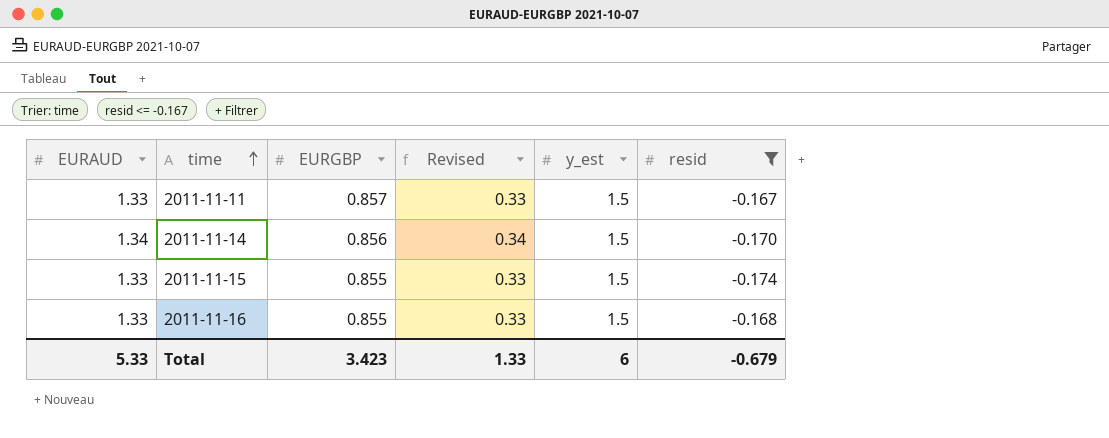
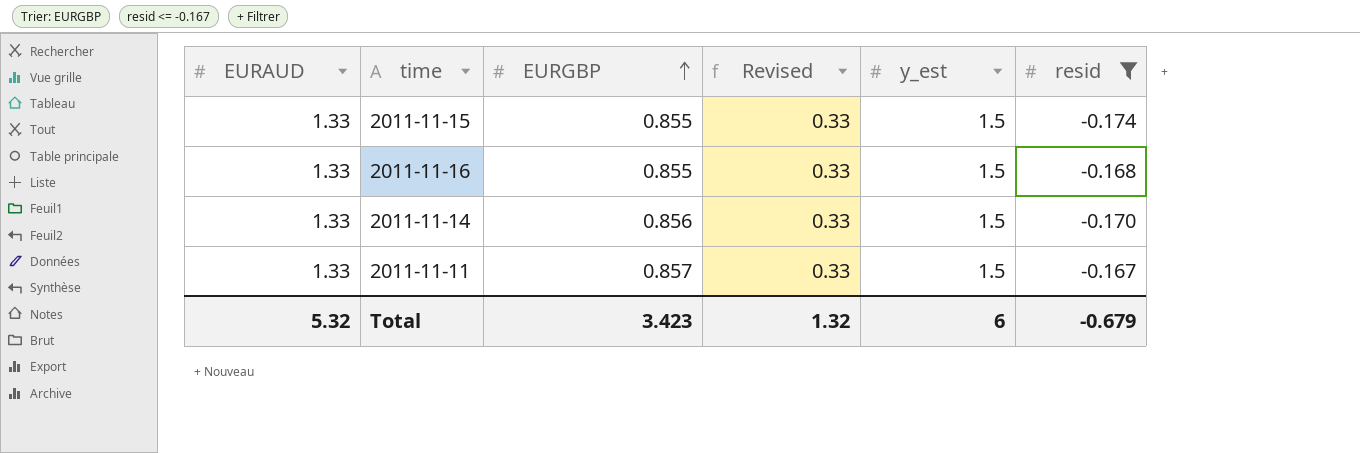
row order: time ascending -> EURGBP ascending
2011-11-14 | EURAUD: 1.34 -> 1.33
2011-11-14 | Revised: 0.34 -> 0.33
Total | EURAUD: 5.33 -> 5.32
Total | Revised: 1.33 -> 1.32

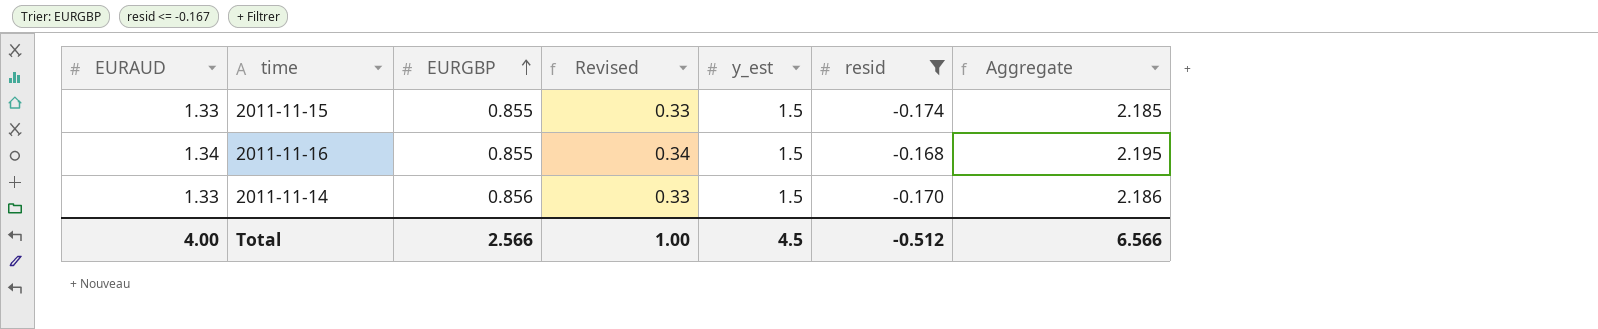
column Aggregate | formula: none -> [EURAUD] + [EURGBP]
row 2011-11-11: 1.33 | 0.857 | 0.33 | 1.5 | -0.167 -> none
2011-11-16 | EURAUD: 1.33 -> 1.34
2011-11-16 | Revised: 0.33 -> 0.34
Total | EURAUD: 5.32 -> 4.00
Total | EURGBP: 3.423 -> 2.566
Total | Revised: 1.32 -> 1.00
Total | y_est: 6 -> 4.5
Total | resid: -0.679 -> -0.512

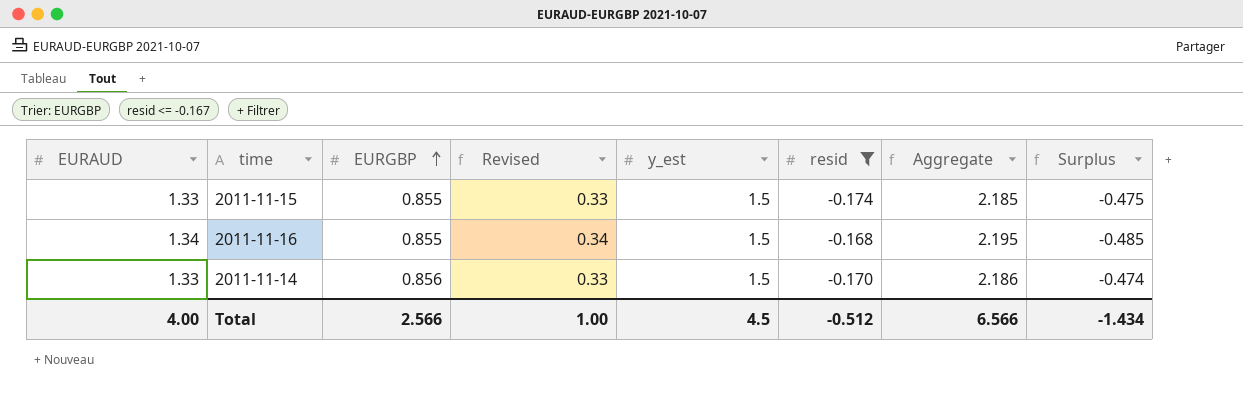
column Surplus | formula: none -> [EURGBP] - [EURAUD]

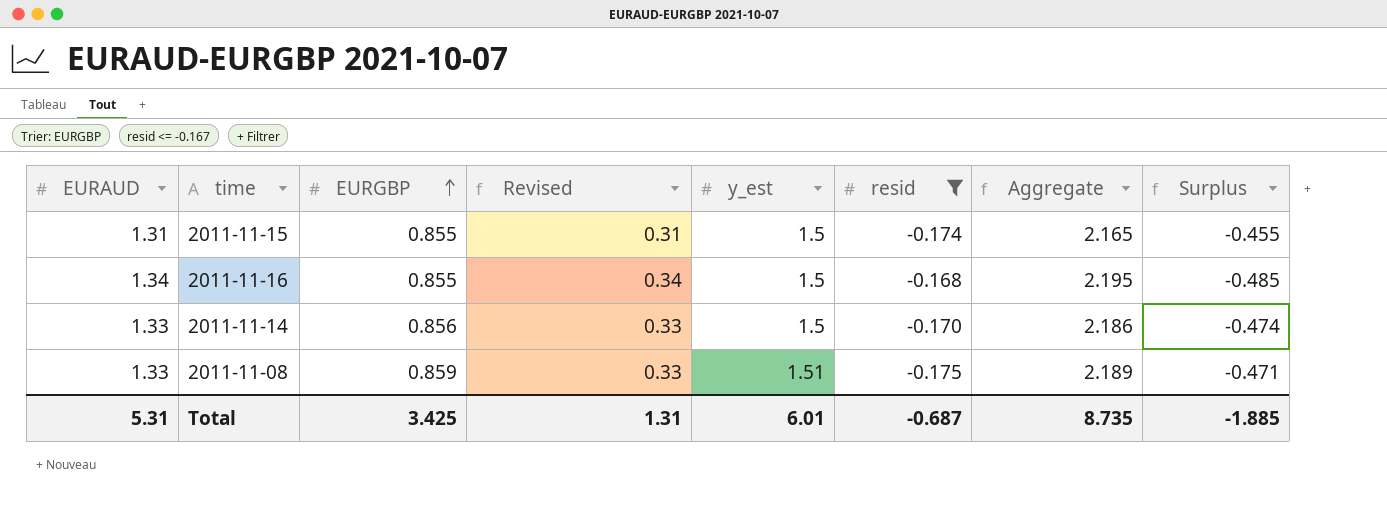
2011-11-15 | EURAUD: 1.33 -> 1.31
2011-11-15 | Revised: 0.33 -> 0.31
2011-11-15 | Aggregate: 2.185 -> 2.165
2011-11-15 | Surplus: -0.475 -> -0.455
row 2011-11-08: none -> 1.33 | 0.859 | 0.33 | 1.51 | -0.175 | 2.189 | -0.471
Total | EURAUD: 4.00 -> 5.31
Total | EURGBP: 2.566 -> 3.425
Total | Revised: 1.00 -> 1.31
Total | y_est: 4.5 -> 6.01
Total | resid: -0.512 -> -0.687
Total | Aggregate: 6.566 -> 8.735
Total | Surplus: -1.434 -> -1.885

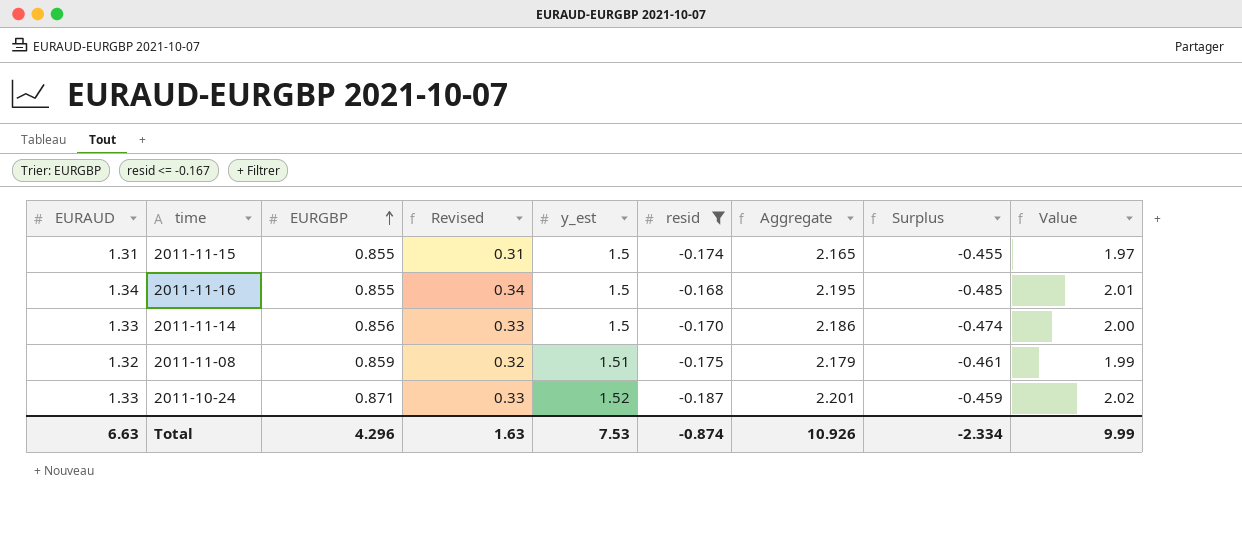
column Value | formula: none -> [EURAUD] * [y_est]
2011-11-08 | EURAUD: 1.33 -> 1.32
2011-11-08 | Revised: 0.33 -> 0.32
2011-11-08 | Aggregate: 2.189 -> 2.179
2011-11-08 | Surplus: -0.471 -> -0.461
row 2011-10-24: none -> 1.33 | 0.871 | 0.33 | 1.52 | -0.187 | 2.201 | -0.459 | 2.02
Total | EURAUD: 5.31 -> 6.63
Total | EURGBP: 3.425 -> 4.296
Total | Revised: 1.31 -> 1.63
Total | y_est: 6.01 -> 7.53
Total | resid: -0.687 -> -0.874
Total | Aggregate: 8.735 -> 10.926
Total | Surplus: -1.885 -> -2.334

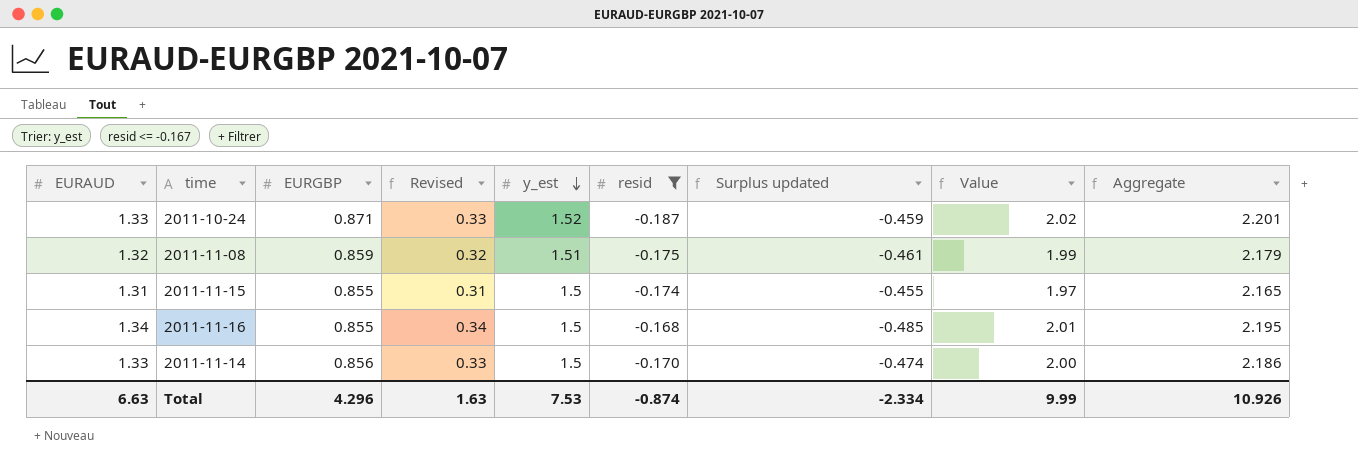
row order: EURGBP ascending -> y_est descending
column name: Surplus -> Surplus updated
column Aggregate | position: 7 -> 9

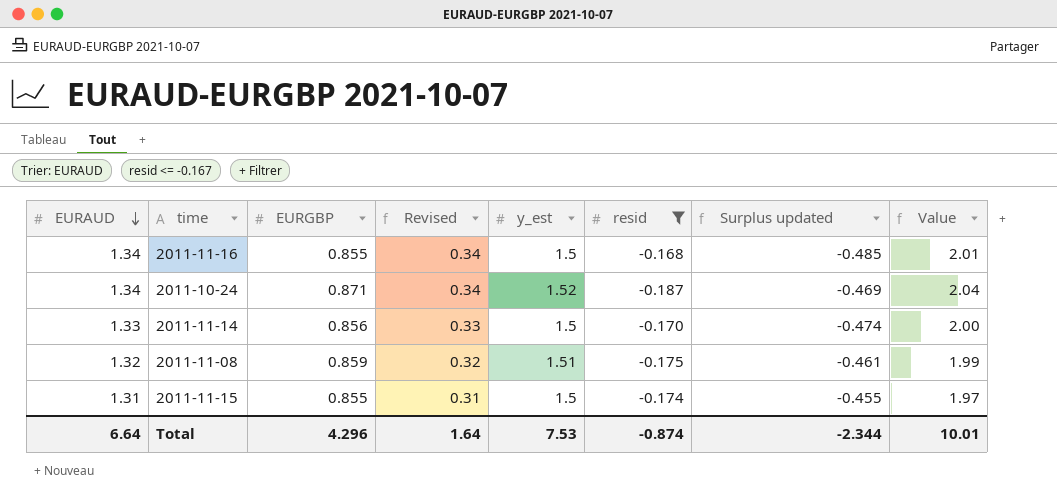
row order: y_est descending -> EURAUD descending
column Aggregate | formula: [EURAUD] + [EURGBP] -> none
2011-10-24 | EURAUD: 1.33 -> 1.34
2011-10-24 | Revised: 0.33 -> 0.34
2011-10-24 | Surplus updated: -0.459 -> -0.469
2011-10-24 | Value: 2.02 -> 2.04
Total | EURAUD: 6.63 -> 6.64
Total | Revised: 1.63 -> 1.64
Total | Surplus updated: -2.334 -> -2.344
Total | Value: 9.99 -> 10.01

